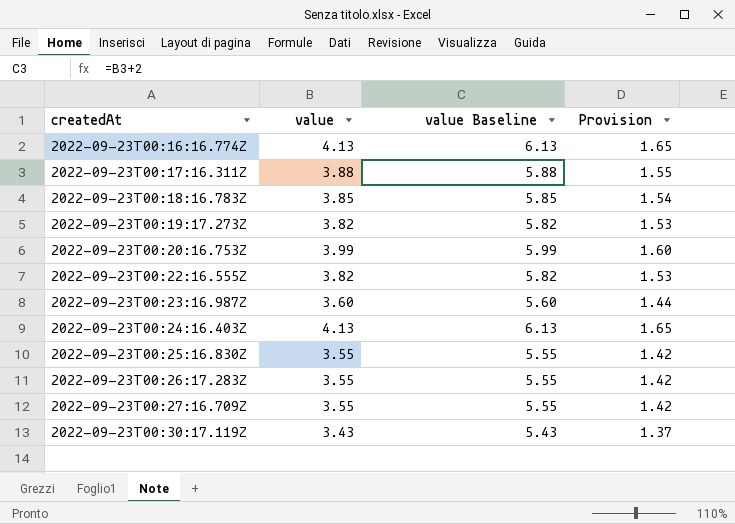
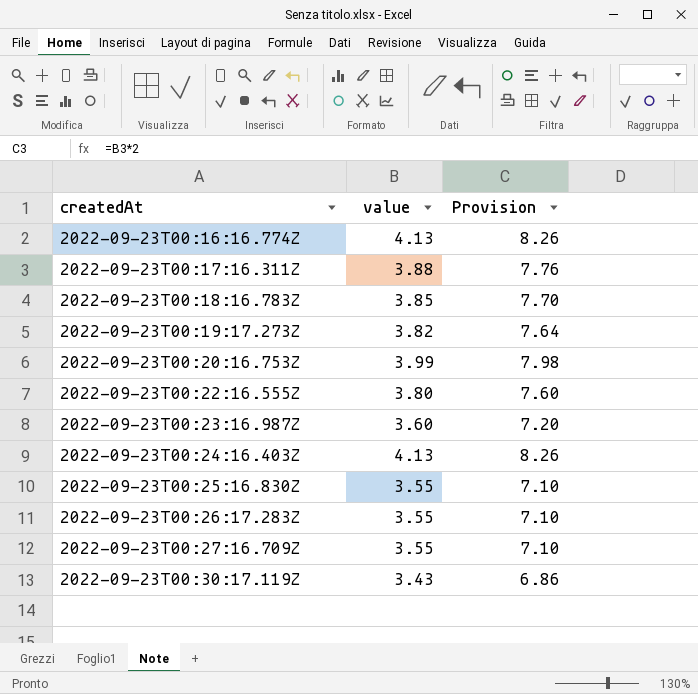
column value Baseline | formula: [value] + 2 -> none
column Provision | formula: [value] * 0.4 -> [value] * 2
2022-09-23T00:22:16.555Z | value: 3.82 -> 3.80

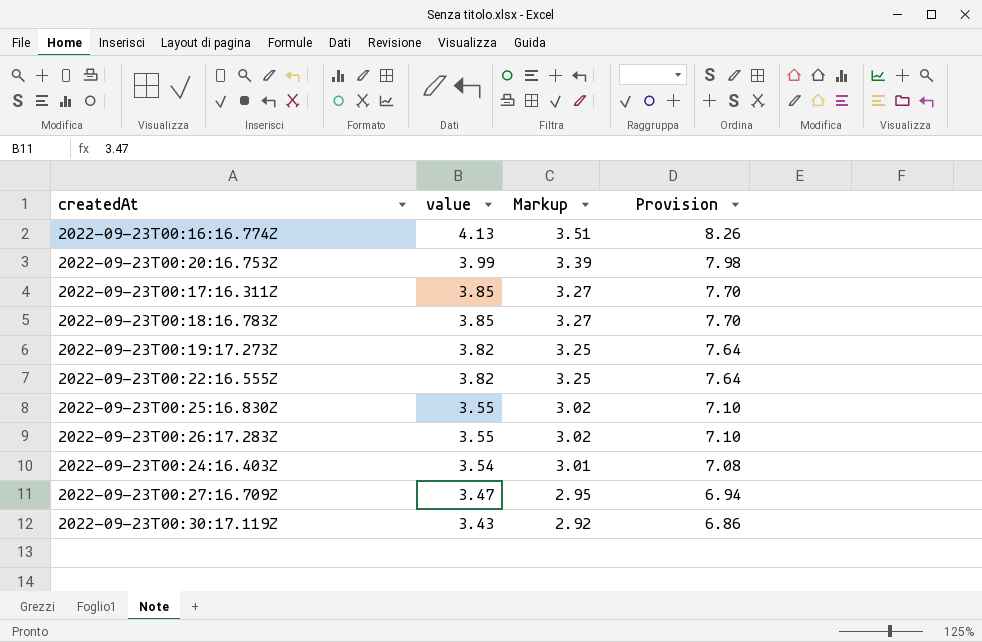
row order: createdAt ascending -> value descending
column Markup | formula: none -> [value] * 0.85
row 2022-09-23T00:23:16.987Z: 3.60 | 7.20 -> none
2022-09-23T00:17:16.311Z | value: 3.88 -> 3.85
2022-09-23T00:17:16.311Z | Provision: 7.76 -> 7.70
2022-09-23T00:22:16.555Z | value: 3.80 -> 3.82
2022-09-23T00:22:16.555Z | Provision: 7.60 -> 7.64
2022-09-23T00:24:16.403Z | value: 4.13 -> 3.54
2022-09-23T00:24:16.403Z | Provision: 8.26 -> 7.08
2022-09-23T00:27:16.709Z | value: 3.55 -> 3.47
2022-09-23T00:27:16.709Z | Provision: 7.10 -> 6.94

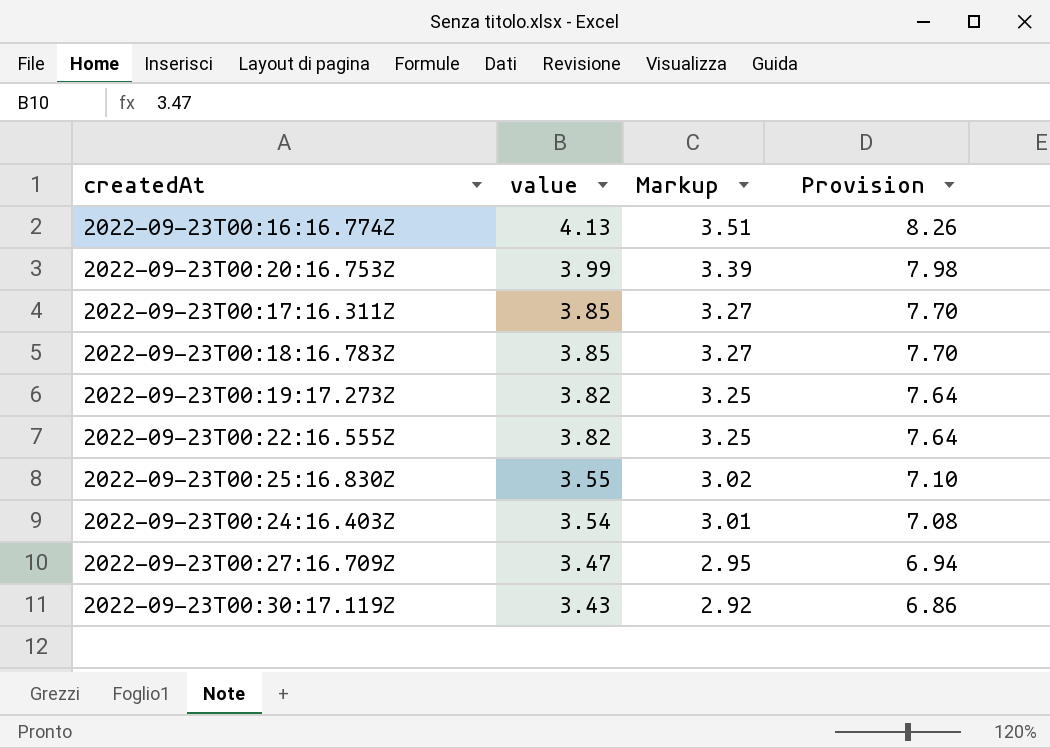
row 2022-09-23T00:26:17.283Z: 3.55 | 3.02 | 7.10 -> none

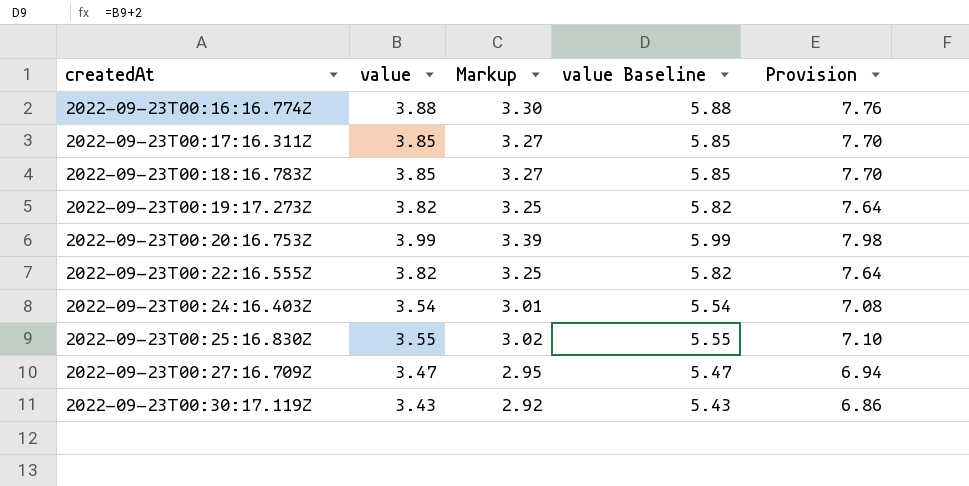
row order: value descending -> createdAt ascending
column value Baseline | formula: none -> [value] + 2
2022-09-23T00:16:16.774Z | value: 4.13 -> 3.88
2022-09-23T00:16:16.774Z | Markup: 3.51 -> 3.30
2022-09-23T00:16:16.774Z | Provision: 8.26 -> 7.76

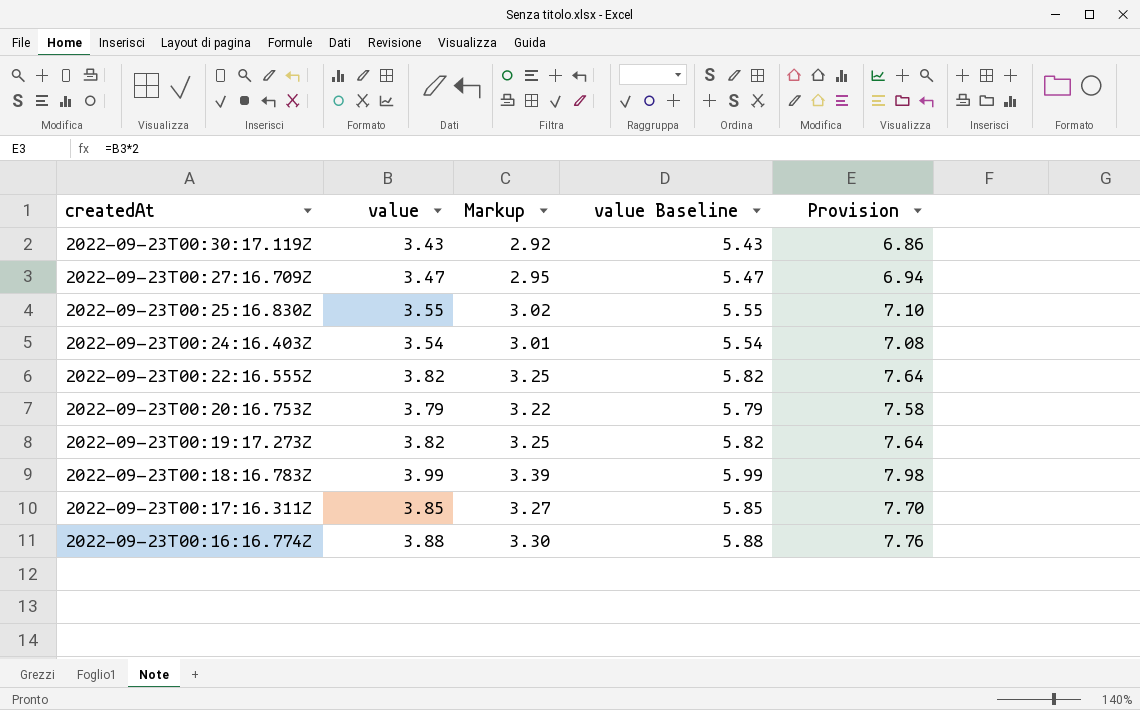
row order: createdAt ascending -> createdAt descending
2022-09-23T00:20:16.753Z | value: 3.99 -> 3.79
2022-09-23T00:20:16.753Z | Markup: 3.39 -> 3.22
2022-09-23T00:20:16.753Z | value Baseline: 5.99 -> 5.79
2022-09-23T00:20:16.753Z | Provision: 7.98 -> 7.58
2022-09-23T00:18:16.783Z | value: 3.85 -> 3.99
2022-09-23T00:18:16.783Z | Markup: 3.27 -> 3.39
2022-09-23T00:18:16.783Z | value Baseline: 5.85 -> 5.99
2022-09-23T00:18:16.783Z | Provision: 7.70 -> 7.98

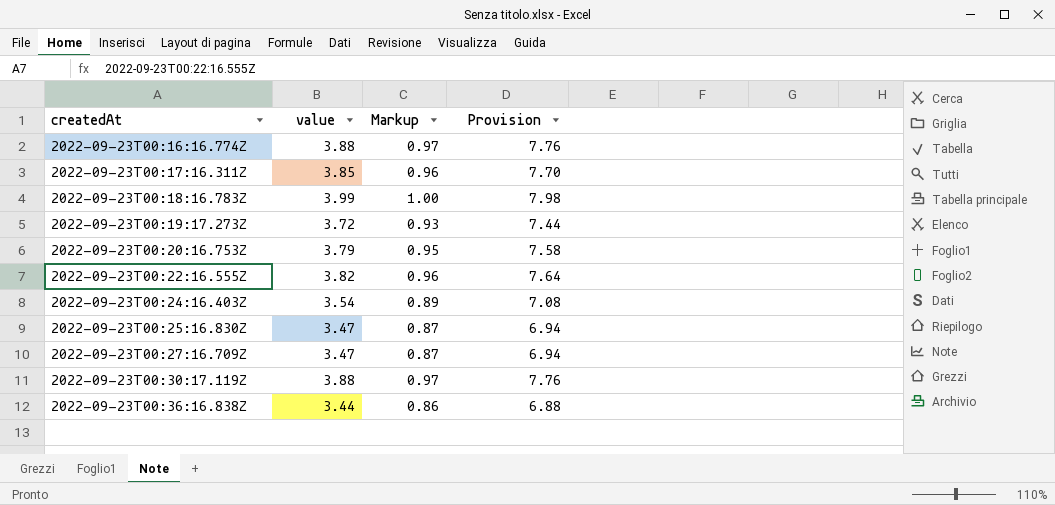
row order: createdAt descending -> createdAt ascending
column value Baseline | formula: [value] + 2 -> none
column Markup | formula: [value] * 0.85 -> [value] * 0.25
2022-09-23T00:19:17.273Z | value: 3.82 -> 3.72
2022-09-23T00:19:17.273Z | Provision: 7.64 -> 7.44
2022-09-23T00:25:16.830Z | value: 3.55 -> 3.47
2022-09-23T00:25:16.830Z | Provision: 7.10 -> 6.94
2022-09-23T00:30:17.119Z | value: 3.43 -> 3.88
2022-09-23T00:30:17.119Z | Provision: 6.86 -> 7.76
row 2022-09-23T00:36:16.838Z: none -> 3.44 | 0.86 | 6.88

